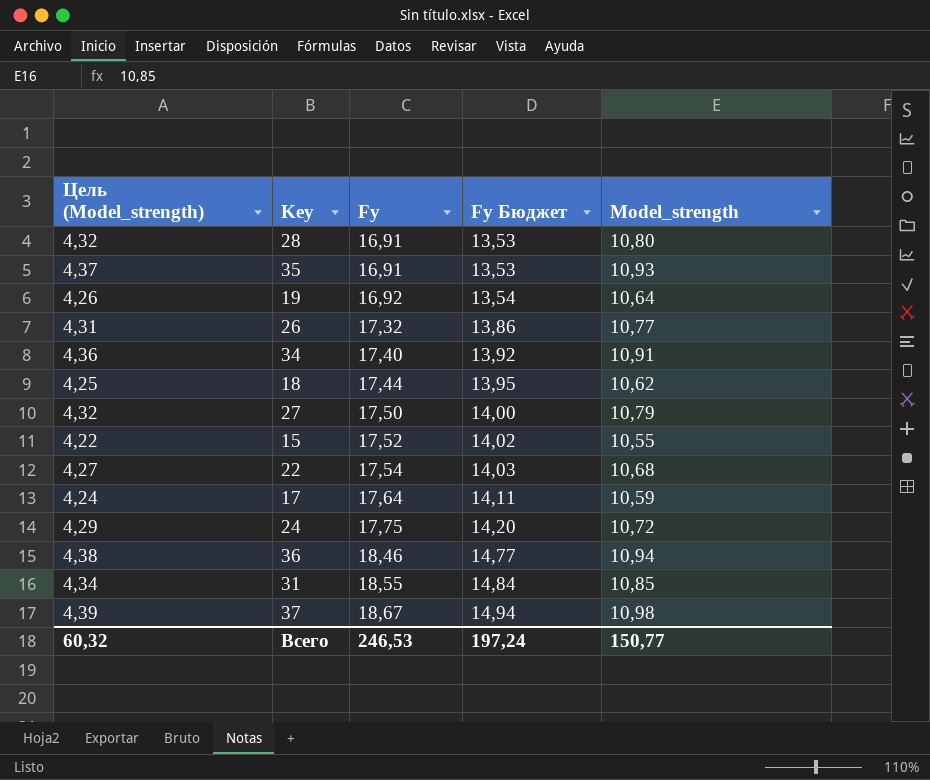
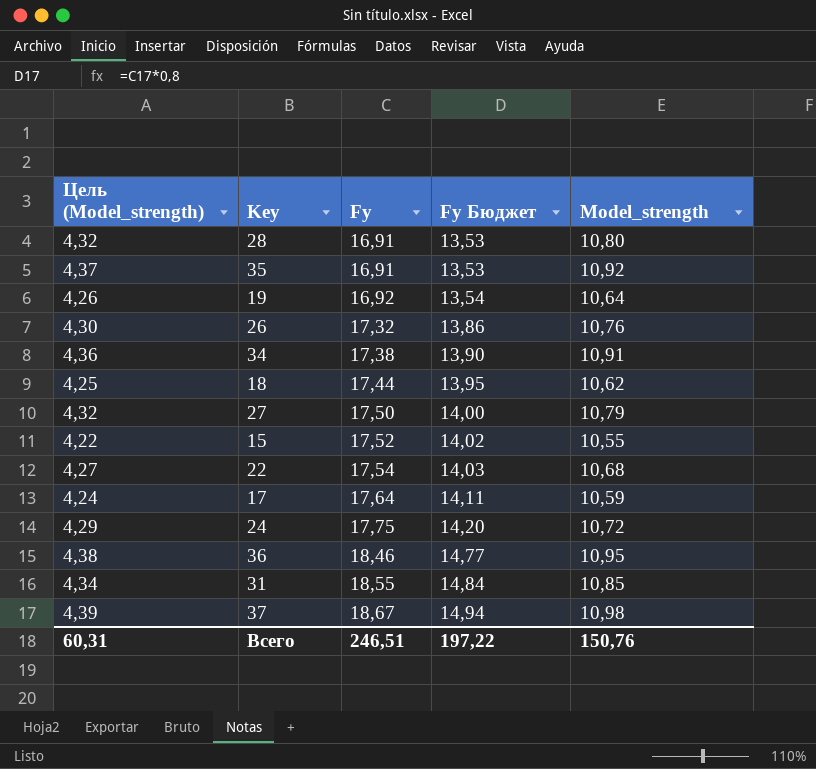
35 | Model_strength: 10,93 -> 10,92
26 | Цель (Model_strength): 4,31 -> 4,30
26 | Model_strength: 10,77 -> 10,76
34 | Fy: 17,40 -> 17,38
34 | Fy Бюджет: 13,92 -> 13,90
36 | Model_strength: 10,94 -> 10,95
Всего | Цель (Model_strength): 60,32 -> 60,31
Всего | Fy: 246,53 -> 246,51
Всего | Fy Бюджет: 197,24 -> 197,22
Всего | Model_strength: 150,77 -> 150,76

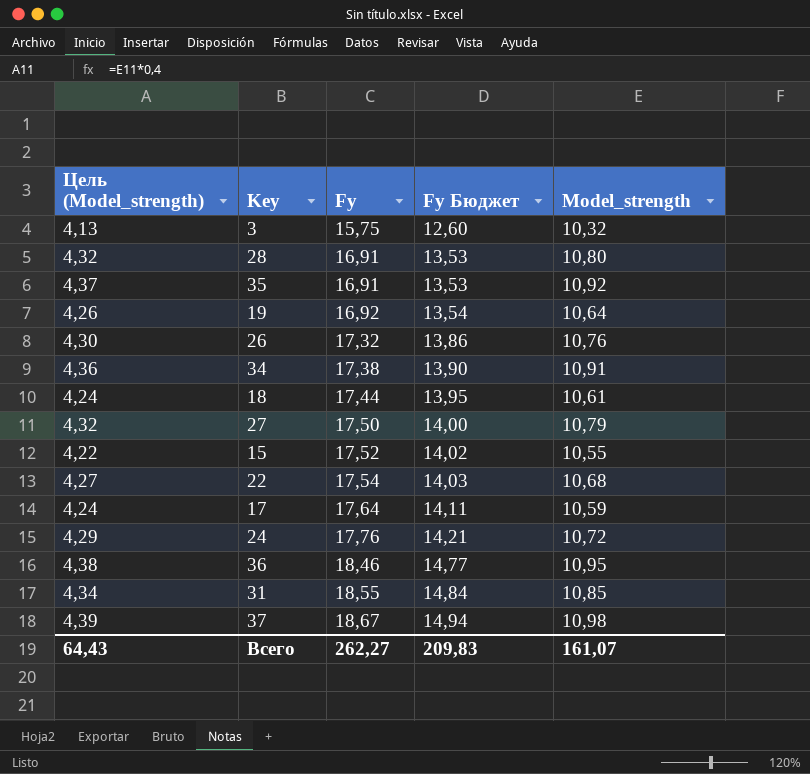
row 3: none -> 4,13 | 15,75 | 12,60 | 10,32
18 | Цель (Model_strength): 4,25 -> 4,24
18 | Model_strength: 10,62 -> 10,61
24 | Fy: 17,75 -> 17,76
24 | Fy Бюджет: 14,20 -> 14,21
Всего | Цель (Model_strength): 60,31 -> 64,43
Всего | Fy: 246,51 -> 262,27
Всего | Fy Бюджет: 197,22 -> 209,83
Всего | Model_strength: 150,76 -> 161,07

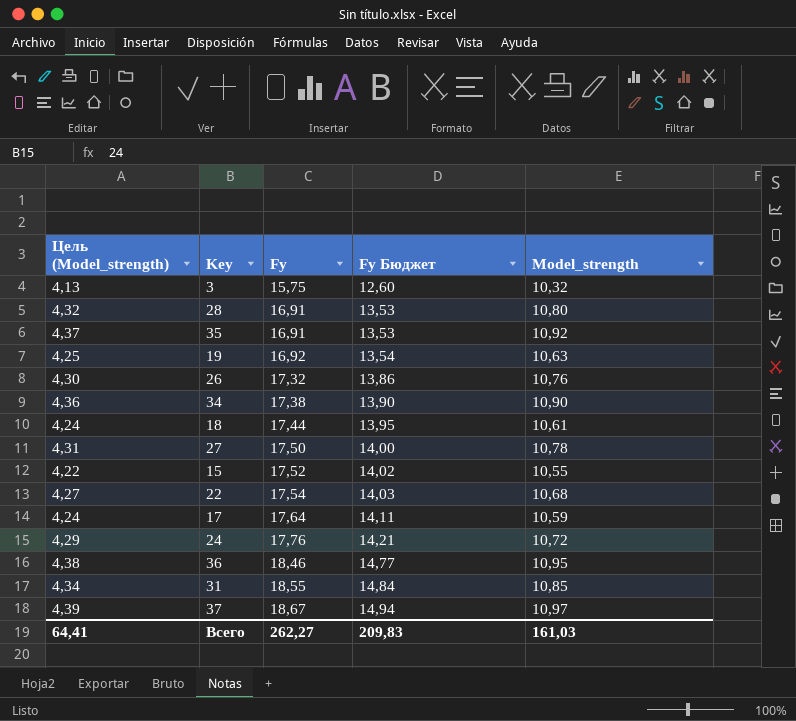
19 | Цель (Model_strength): 4,26 -> 4,25
19 | Model_strength: 10,64 -> 10,63
34 | Model_strength: 10,91 -> 10,90
27 | Цель (Model_strength): 4,32 -> 4,31
27 | Model_strength: 10,79 -> 10,78
37 | Model_strength: 10,98 -> 10,97
Всего | Цель (Model_strength): 64,43 -> 64,41
Всего | Model_strength: 161,07 -> 161,03

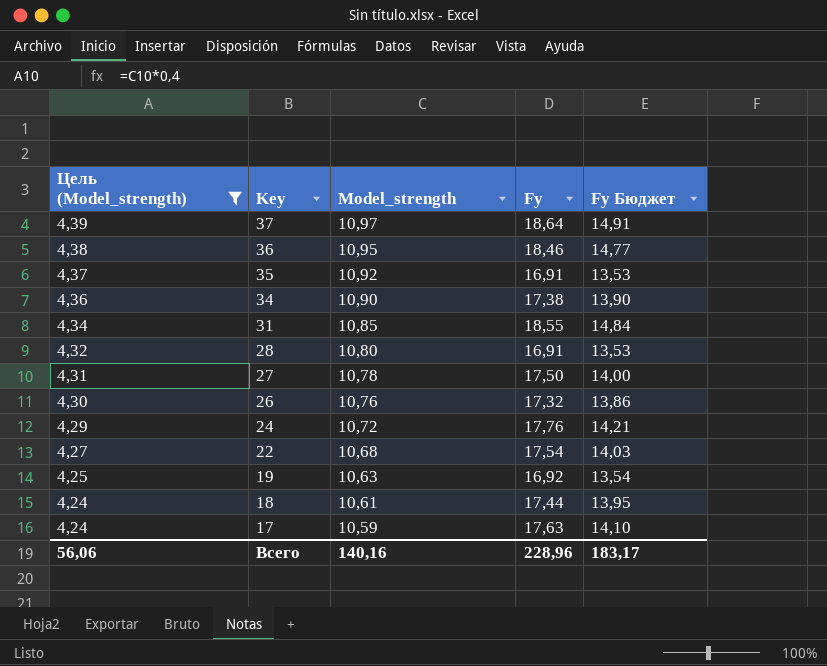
filter: none -> Цель (Model_strength) >= 4,24
row order: Fy ascending -> Цель (Model_strength) descending
column Model_strength | position: 5 -> 3
37 | Fy: 18,67 -> 18,64
37 | Fy Бюджет: 14,94 -> 14,91
17 | Fy: 17,64 -> 17,63
17 | Fy Бюджет: 14,11 -> 14,10
Всего | Цель (Model_strength): 64,41 -> 56,06
Всего | Model_strength: 161,03 -> 140,16
Всего | Fy: 262,27 -> 228,96
Всего | Fy Бюджет: 209,83 -> 183,17

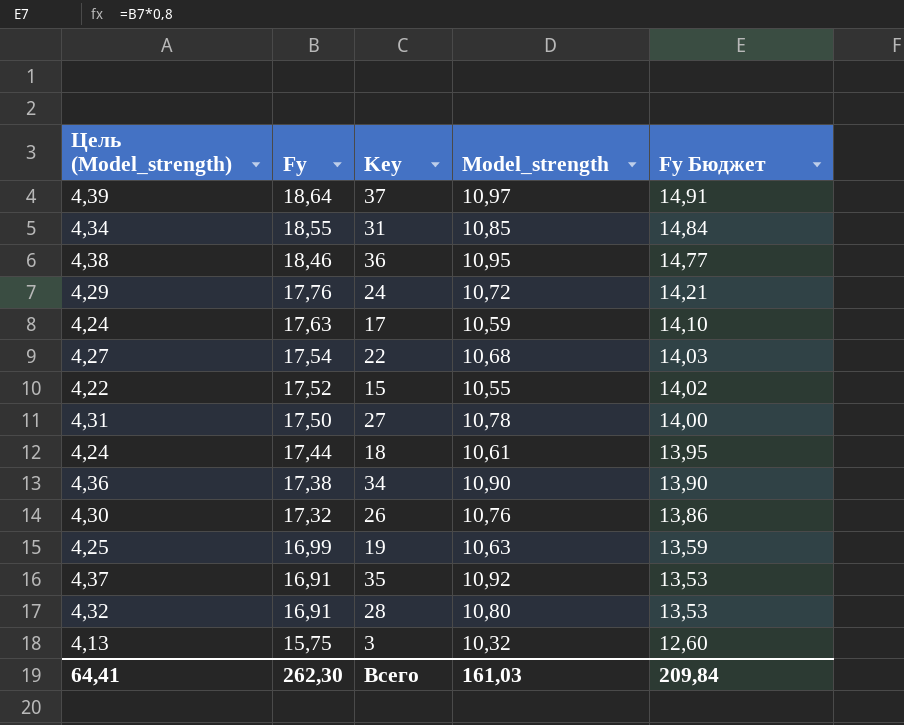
filter: Цель (Model_strength) >= 4,24 -> none
row order: Цель (Model_strength) descending -> Fy descending
column Fy | position: 4 -> 2
19 | Fy: 16,92 -> 16,99
19 | Fy Бюджет: 13,54 -> 13,59
Всего | Цель (Model_strength): 56,06 -> 64,41
Всего | Fy: 228,96 -> 262,30
Всего | Model_strength: 140,16 -> 161,03
Всего | Fy Бюджет: 183,17 -> 209,84

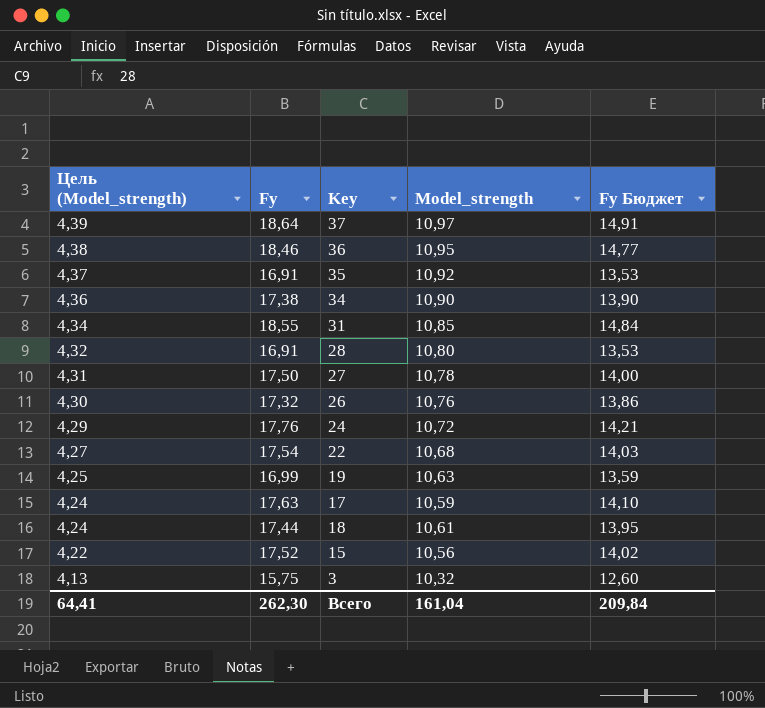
row order: Fy descending -> Цель (Model_strength) descending
15 | Model_strength: 10,55 -> 10,56
Всего | Model_strength: 161,03 -> 161,04

